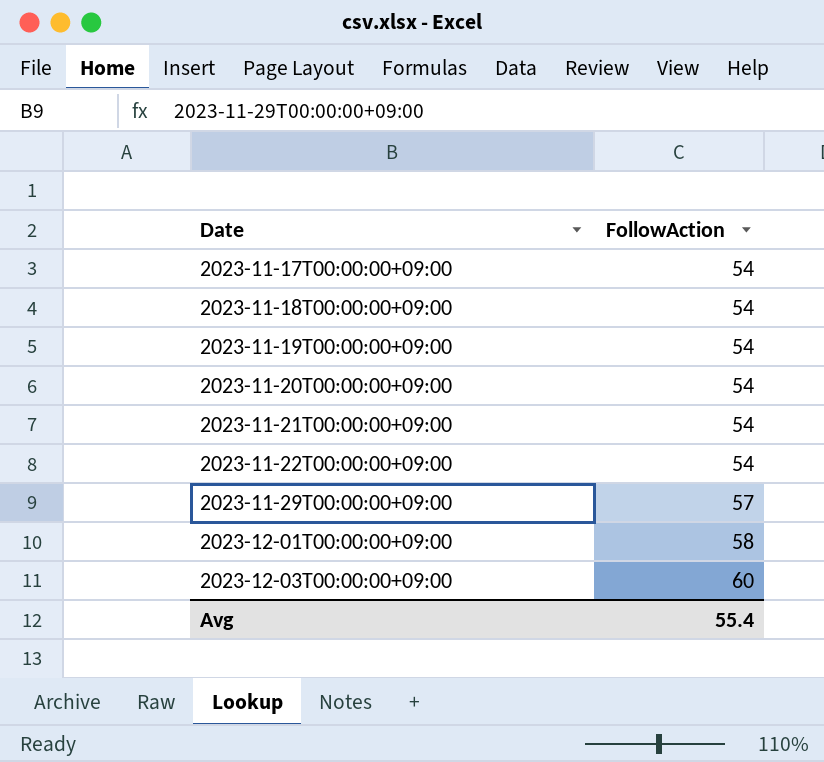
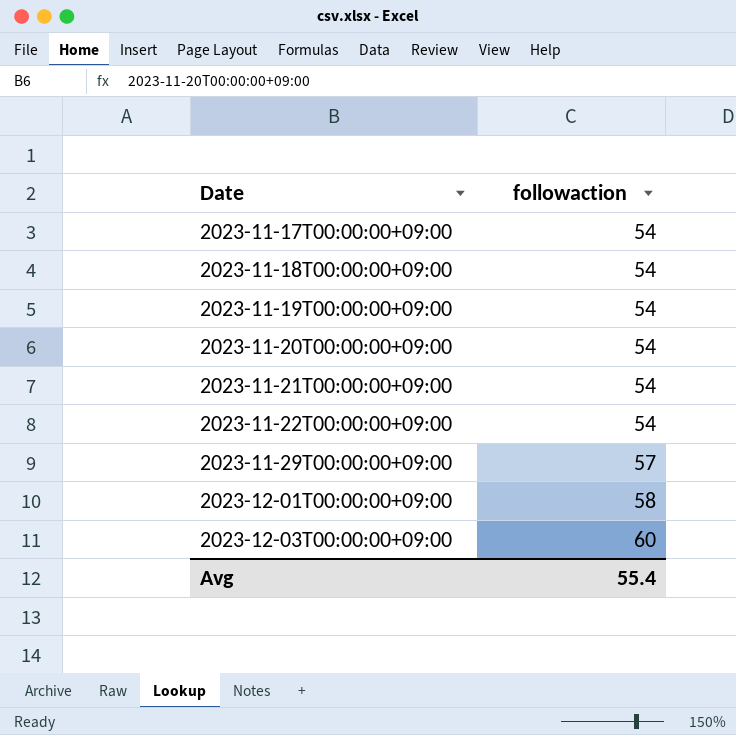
column name: FollowAction -> followaction

